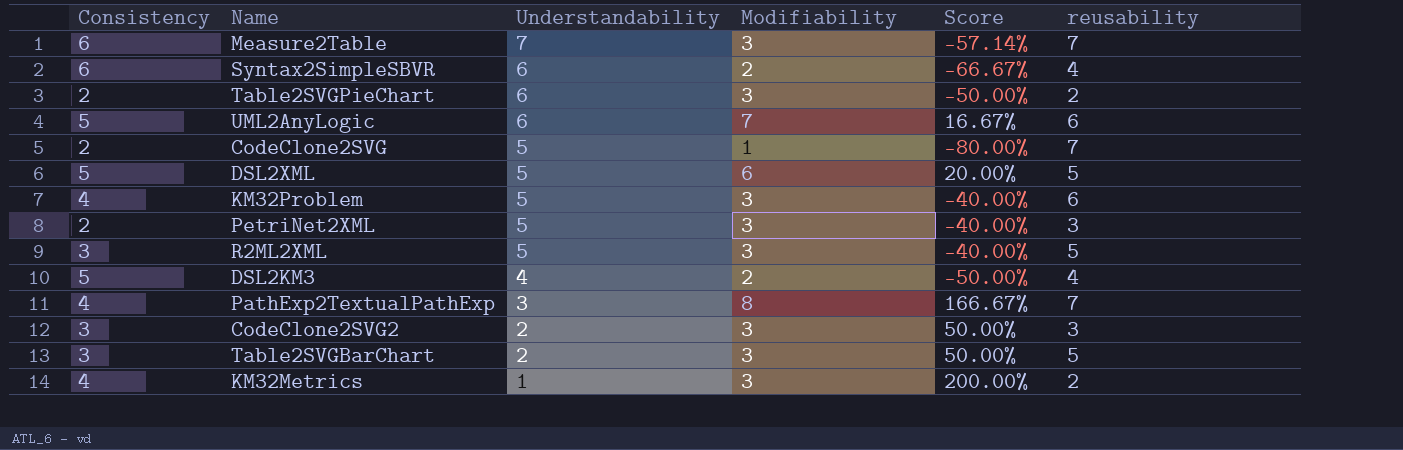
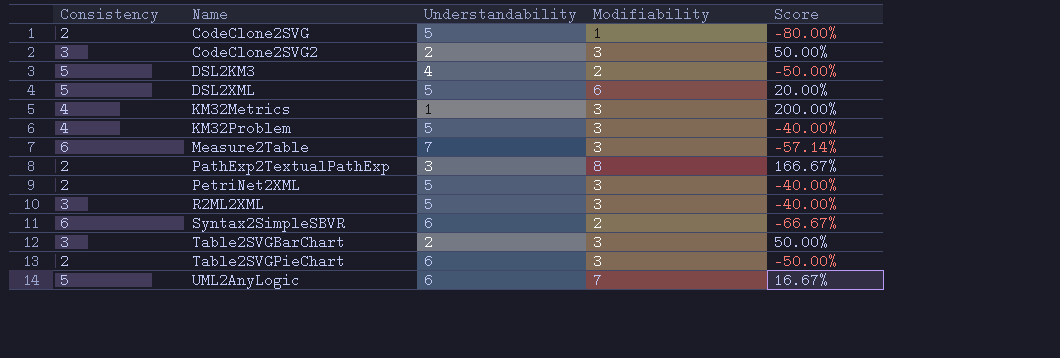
row order: Understandability descending -> Name ascending
column reusability | position: 6 -> none
PathExp2TextualPathExp | Consistency: 4 -> 2

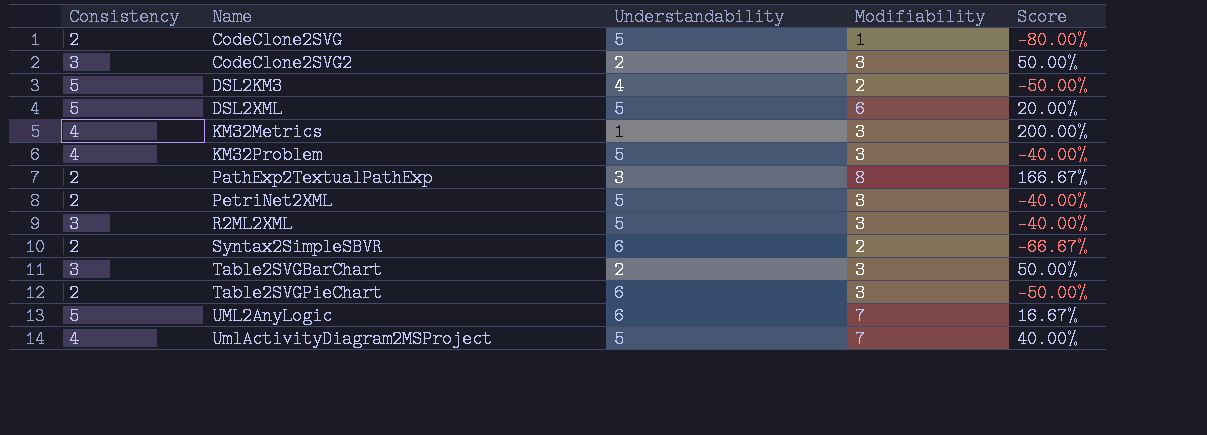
row Measure2Table: 6 | 7 | 3 | -57.14% -> none
Syntax2SimpleSBVR | Consistency: 6 -> 2
row UmlActivityDiagram2MSProject: none -> 4 | 5 | 7 | 40.00%

